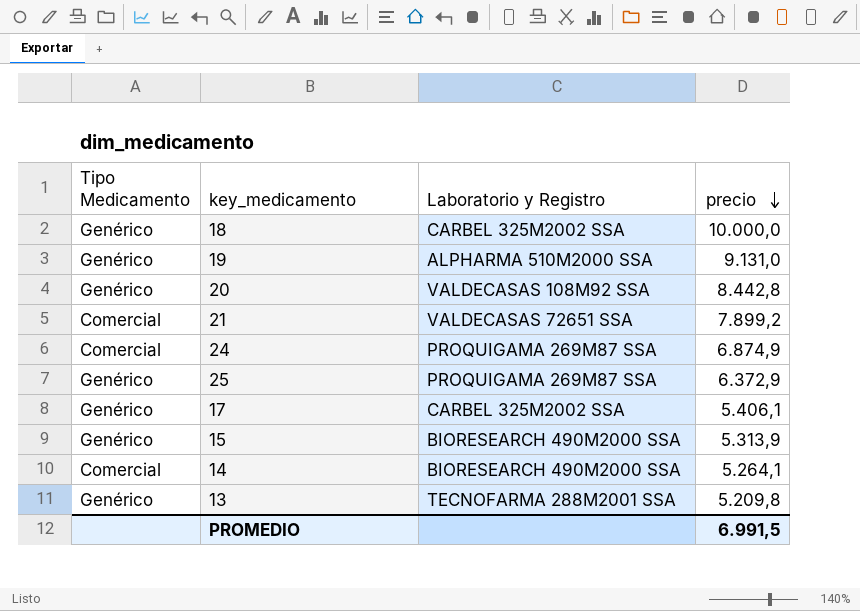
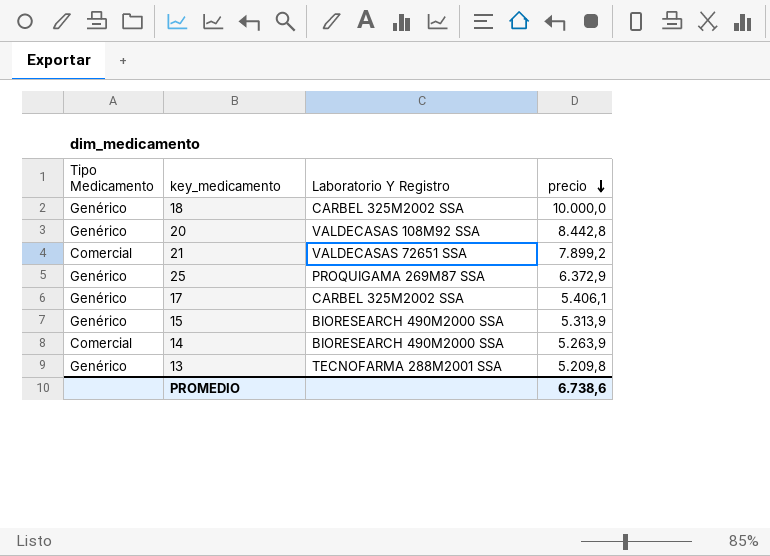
column name: Laboratorio y Registro -> Laboratorio Y Registro
row 19: Genérico | ALPHARMA 510M2000 SSA | 9.131,0 -> none
row 24: Comercial | PROQUIGAMA 269M87 SSA | 6.874,9 -> none
14 | precio: 5.264,1 -> 5.263,9
PROMEDIO | precio: 6.991,5 -> 6.738,6

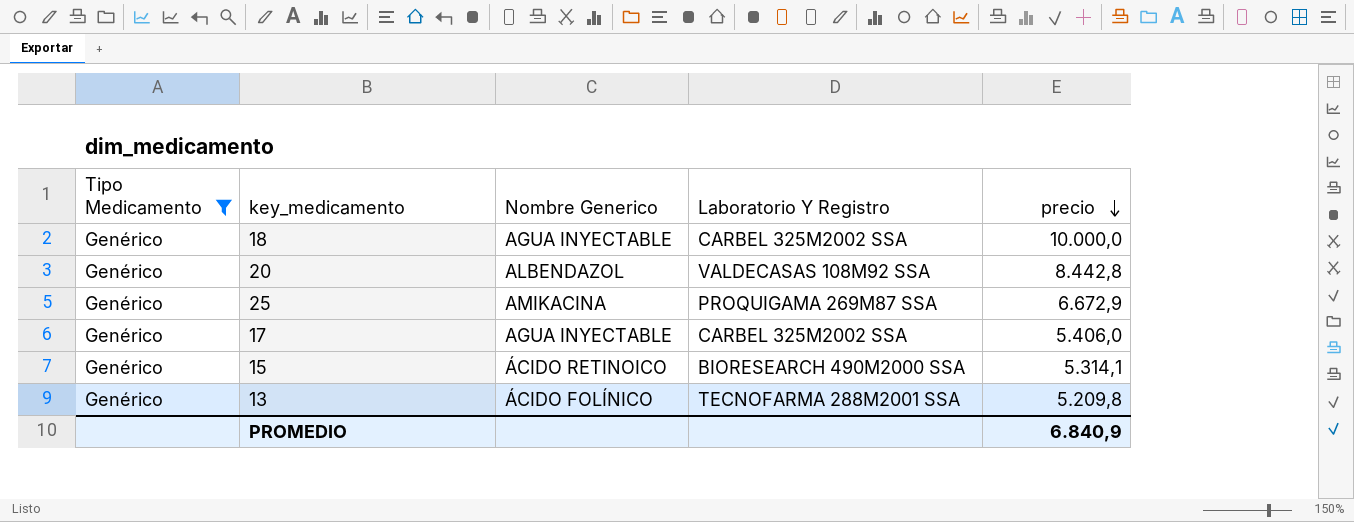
filter: none -> Tipo Medicamento = Genérico
column Nombre Generico | position: none -> 3
25 | precio: 6.372,9 -> 6.672,9
17 | precio: 5.406,1 -> 5.406,0
15 | precio: 5.313,9 -> 5.314,1
PROMEDIO | precio: 6.738,6 -> 6.840,9

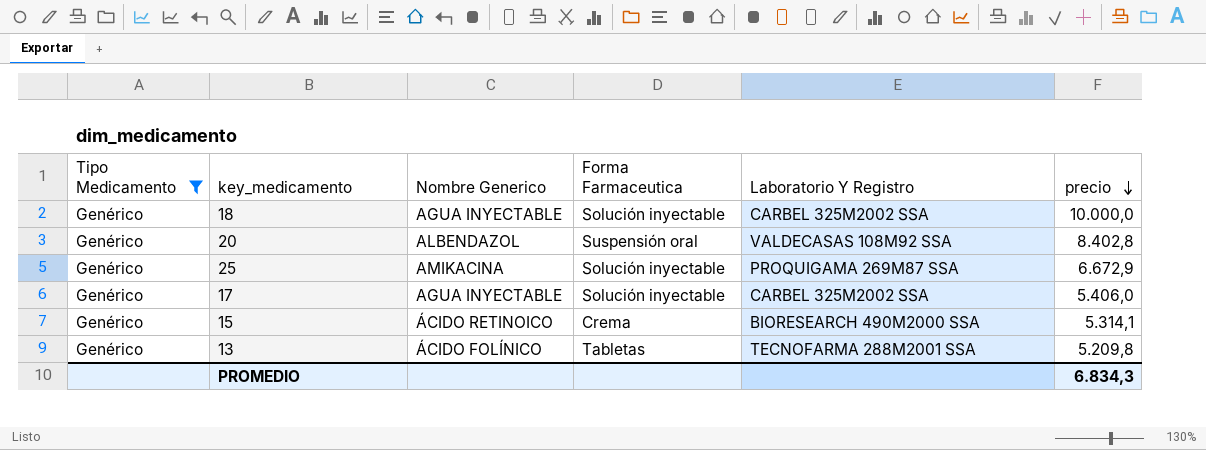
column Forma Farmaceutica | position: none -> 4
20 | precio: 8.442,8 -> 8.402,8
PROMEDIO | precio: 6.840,9 -> 6.834,3

